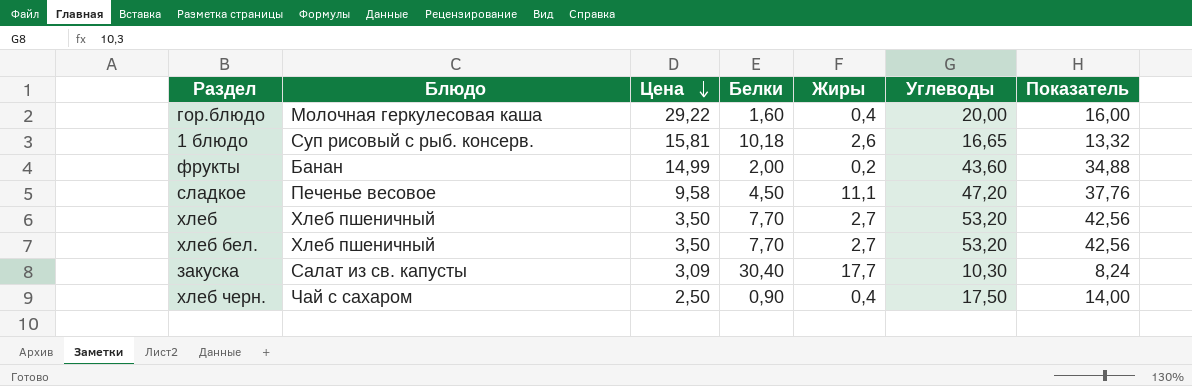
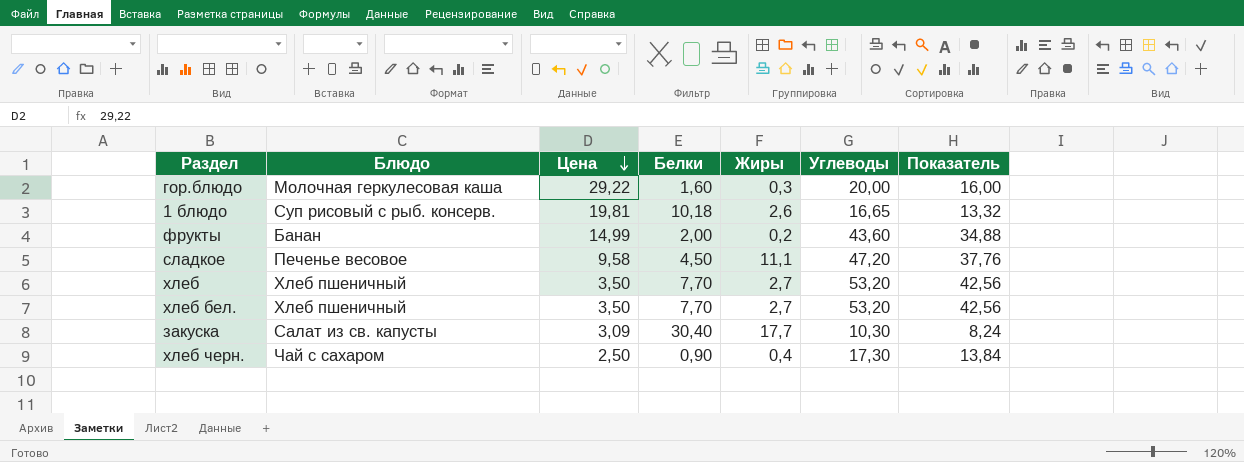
гор.блюдо | Жиры: 0,4 -> 0,3
1 блюдо | Цена: 15,81 -> 19,81
хлеб черн. | Углеводы: 17,50 -> 17,30
хлеб черн. | Показатель: 14,00 -> 13,84

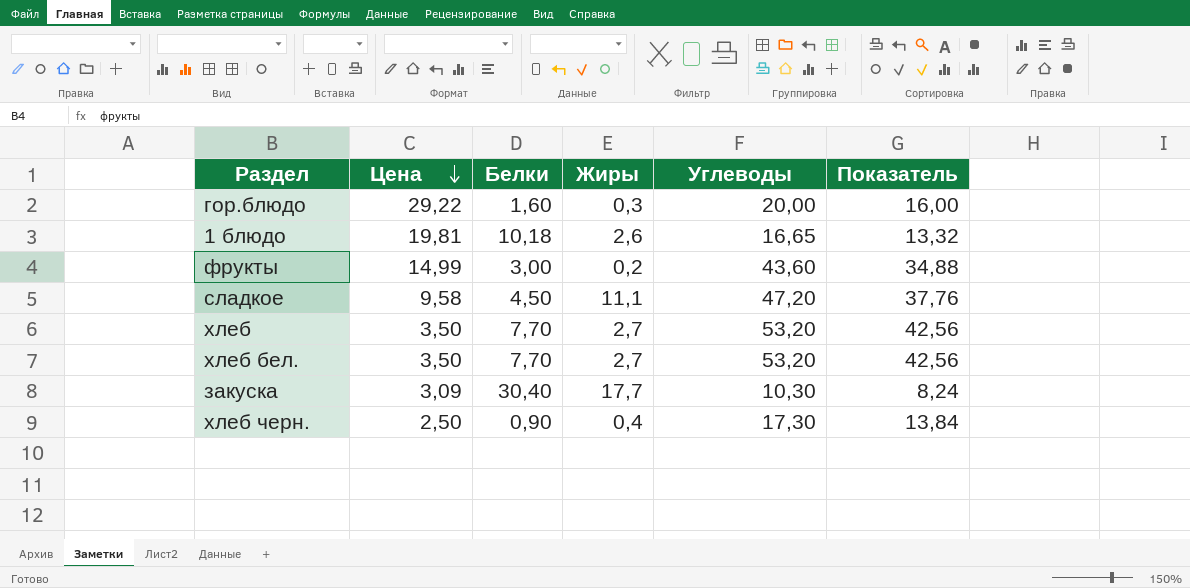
column Блюдо | position: 2 -> none
фрукты | Белки: 2,00 -> 3,00

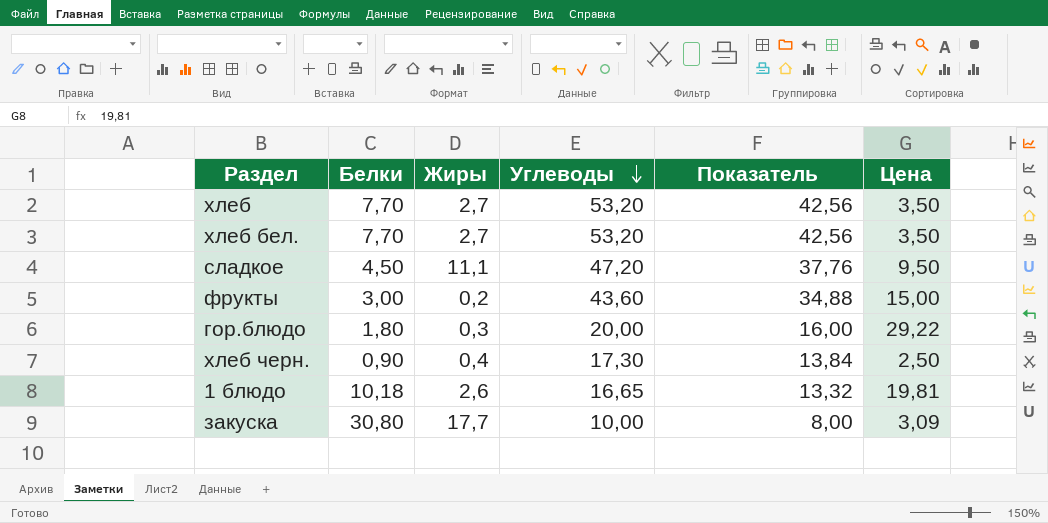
row order: Цена descending -> Углеводы descending
column Цена | position: 2 -> 6
сладкое | Цена: 9,58 -> 9,50
фрукты | Цена: 14,99 -> 15,00
гор.блюдо | Белки: 1,60 -> 1,80
закуска | Белки: 30,40 -> 30,80
закуска | Углеводы: 10,30 -> 10,00
закуска | Показатель: 8,24 -> 8,00

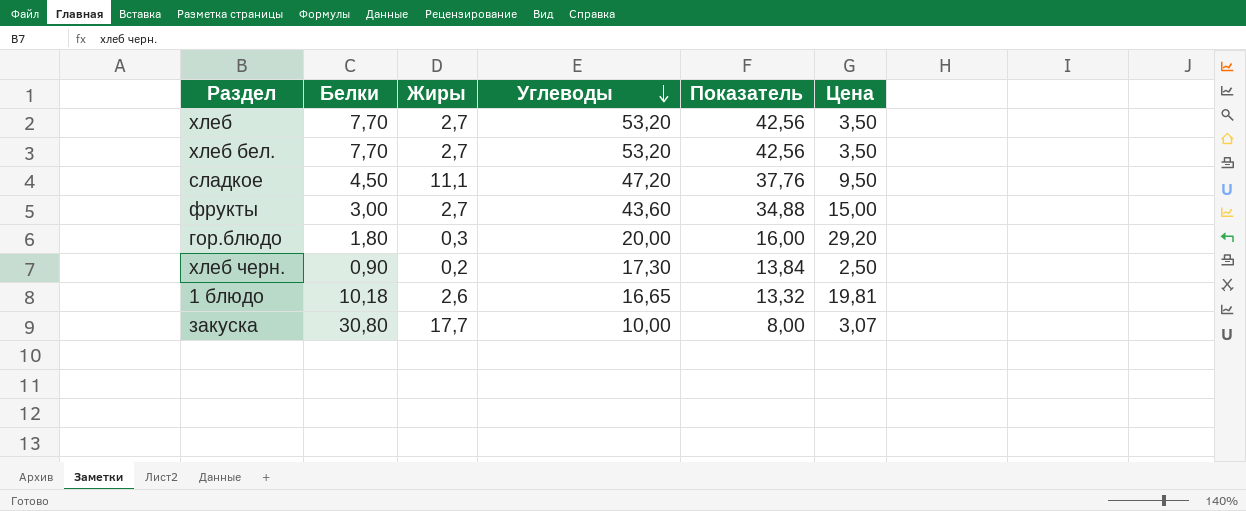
фрукты | Жиры: 0,2 -> 2,7
гор.блюдо | Цена: 29,22 -> 29,20
хлеб черн. | Жиры: 0,4 -> 0,2
закуска | Цена: 3,09 -> 3,07

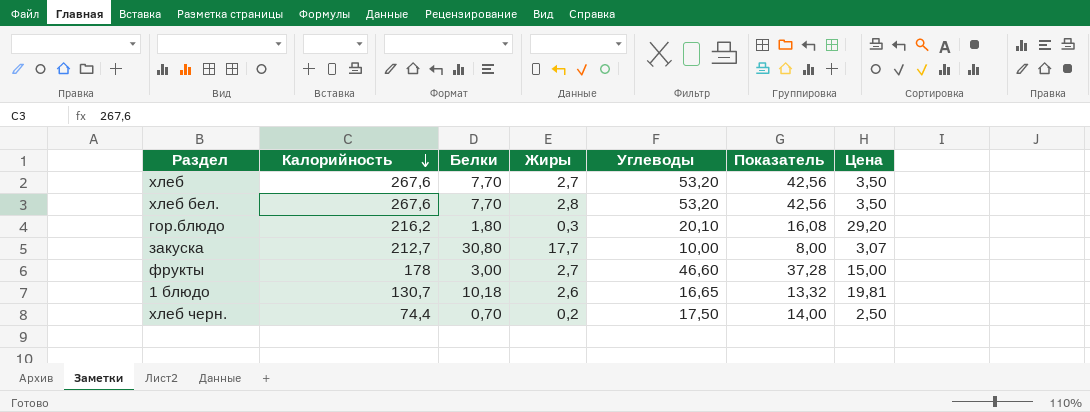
row order: Углеводы descending -> Калорийность descending
column Калорийность | position: none -> 2
row сладкое: 4,50 | 11,1 | 47,20 | 37,76 | 9,50 -> none
хлеб бел. | Жиры: 2,7 -> 2,8
гор.блюдо | Углеводы: 20,00 -> 20,10
гор.блюдо | Показатель: 16,00 -> 16,08
фрукты | Углеводы: 43,60 -> 46,60
фрукты | Показатель: 34,88 -> 37,28
хлеб черн. | Белки: 0,90 -> 0,70
хлеб черн. | Углеводы: 17,30 -> 17,50
хлеб черн. | Показатель: 13,84 -> 14,00

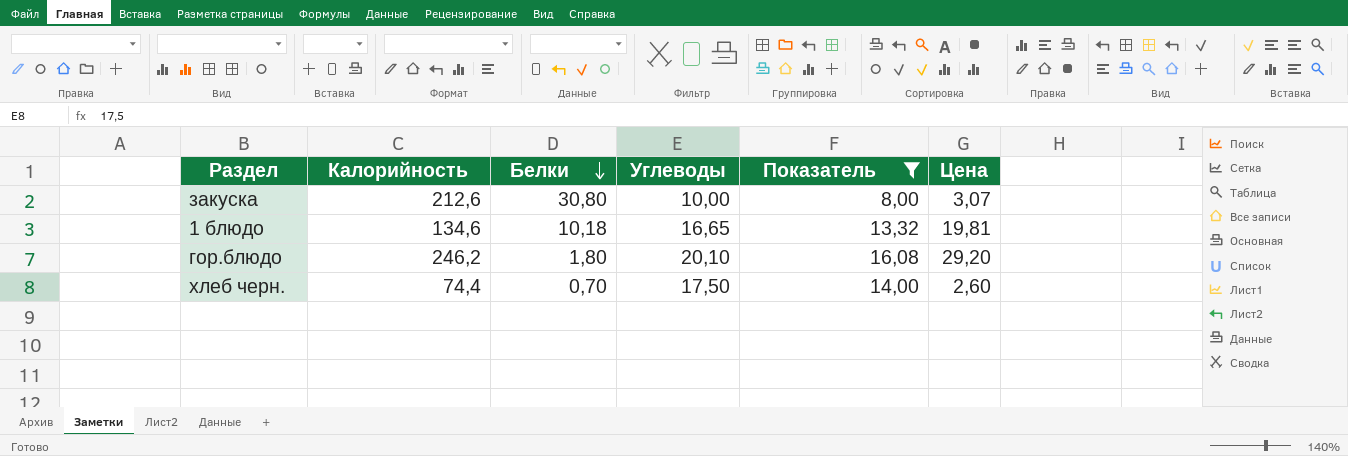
filter: none -> Показатель <= 16,08
row order: Калорийность descending -> Белки descending
column Жиры | position: 4 -> none
закуска | Калорийность: 212,7 -> 212,6
1 блюдо | Калорийность: 130,7 -> 134,6
гор.блюдо | Калорийность: 216,2 -> 246,2
хлеб черн. | Цена: 2,50 -> 2,60

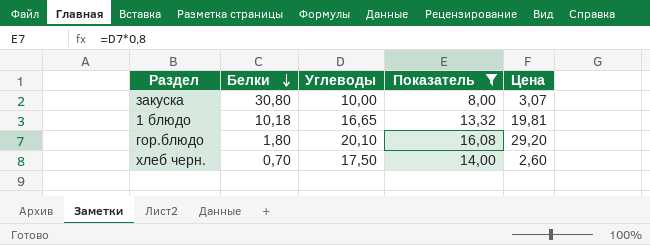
column Калорийность | position: 2 -> none

